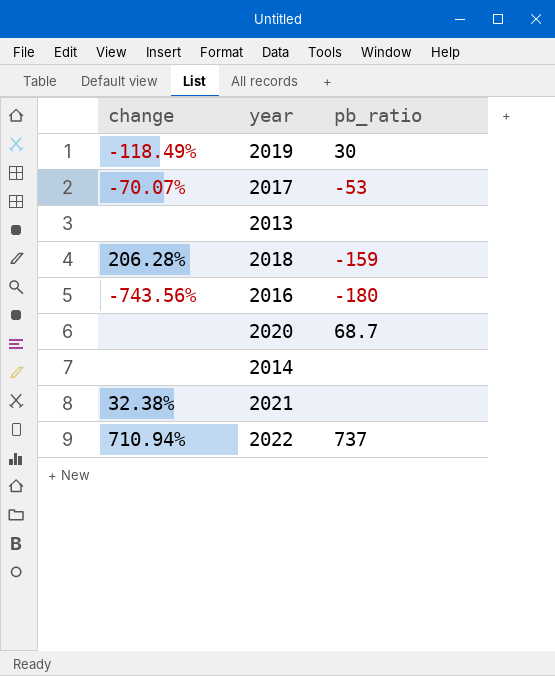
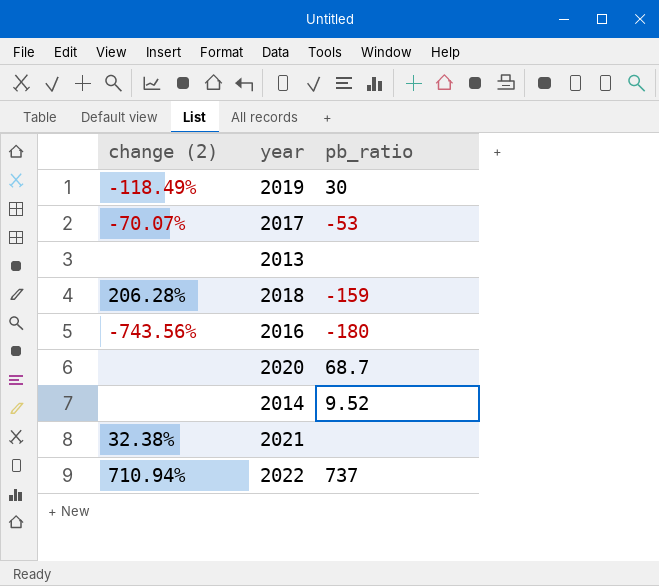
column name: change -> change (2)
2014 | pb_ratio: none -> 9.52

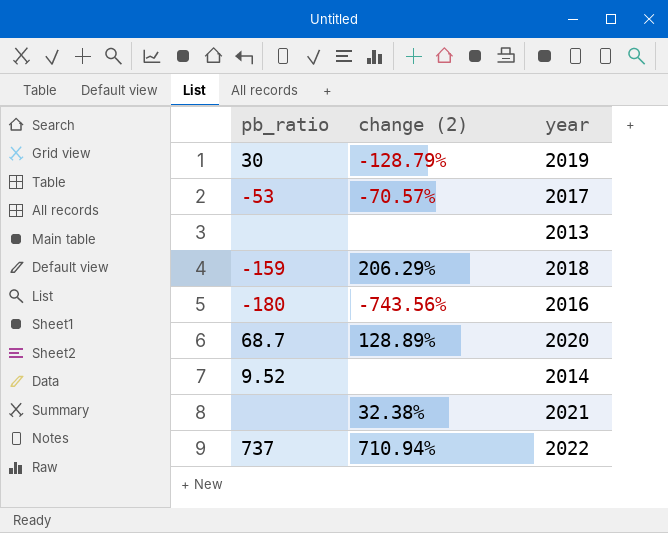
column pb_ratio | position: 3 -> 1
2019 | change (2): -118.49% -> -128.79%
2017 | change (2): -70.07% -> -70.57%
2018 | change (2): 206.28% -> 206.29%
2020 | change (2): none -> 128.89%

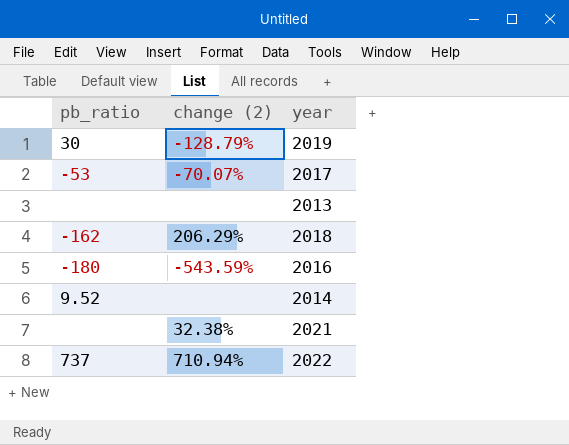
row 2020: 68.7 | 128.89% -> none
2017 | change (2): -70.57% -> -70.07%
2018 | pb_ratio: -159 -> -162
2016 | change (2): -743.56% -> -543.59%

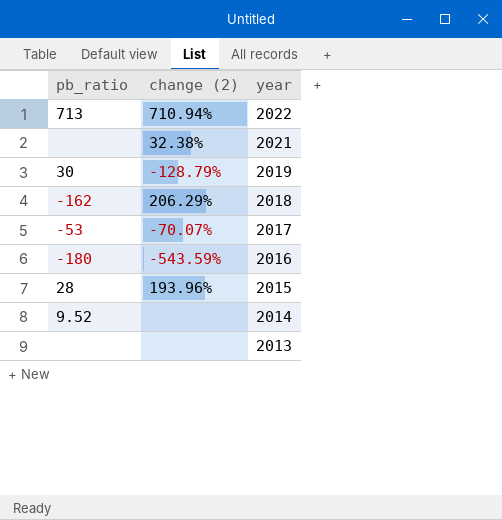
row order: none -> year descending
2022 | pb_ratio: 737 -> 713
row 2015: none -> 28 | 193.96%

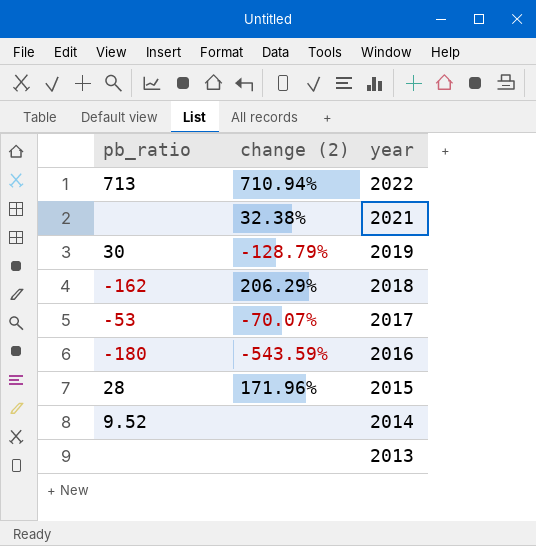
2015 | change (2): 193.96% -> 171.96%

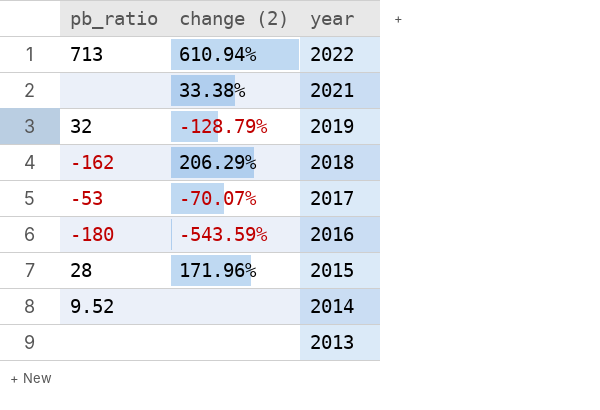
2022 | change (2): 710.94% -> 610.94%
2021 | change (2): 32.38% -> 33.38%
2019 | pb_ratio: 30 -> 32

